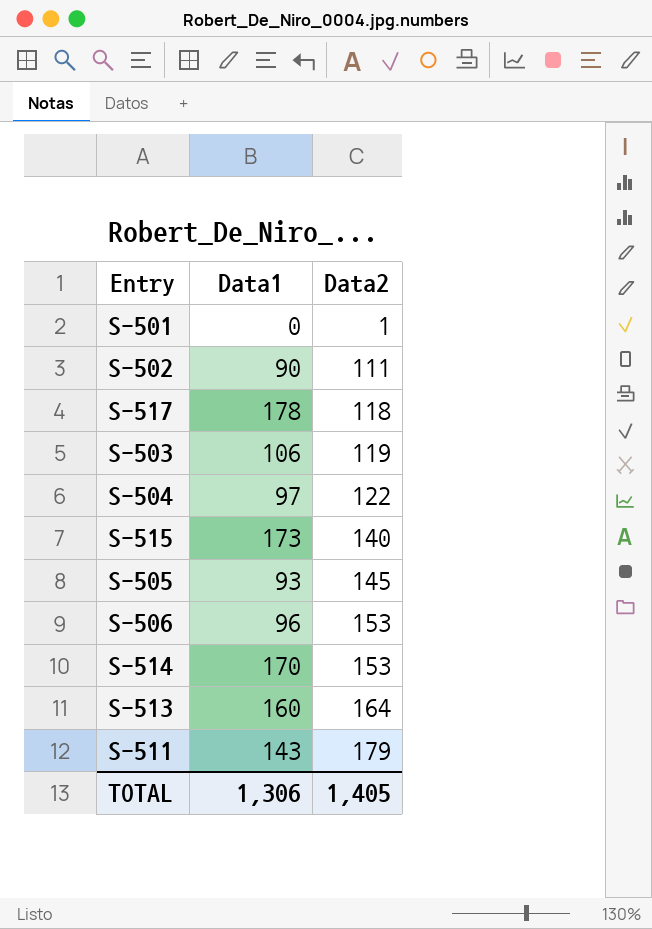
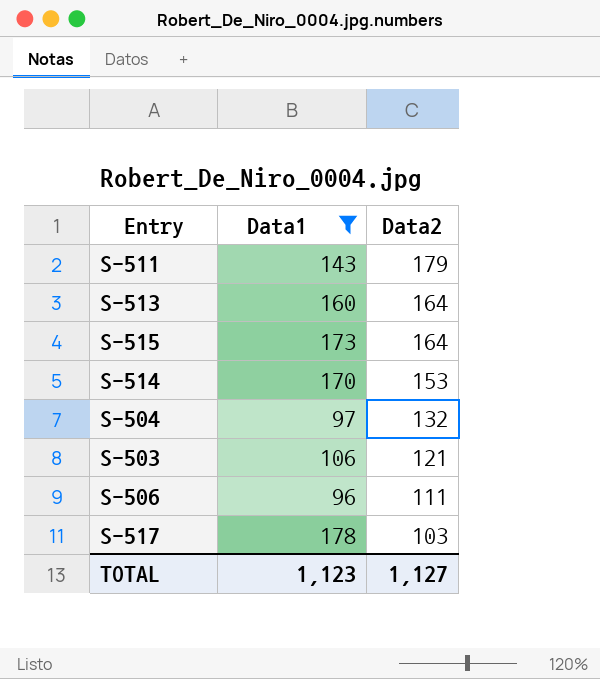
filter: none -> Data1 >= 96
row order: Data2 ascending -> Data2 descending
S-515 | Data2: 140 -> 164
S-504 | Data2: 122 -> 132
S-503 | Data2: 119 -> 121
S-506 | Data2: 153 -> 111
S-517 | Data2: 118 -> 103
TOTAL | Data1: 1,306 -> 1,123
TOTAL | Data2: 1,405 -> 1,127

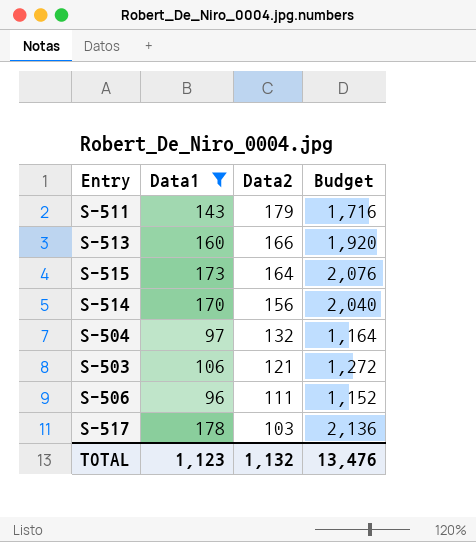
column Budget | formula: none -> [Data1] * 12
S-513 | Data2: 164 -> 166
S-514 | Data2: 153 -> 156
TOTAL | Data2: 1,127 -> 1,132

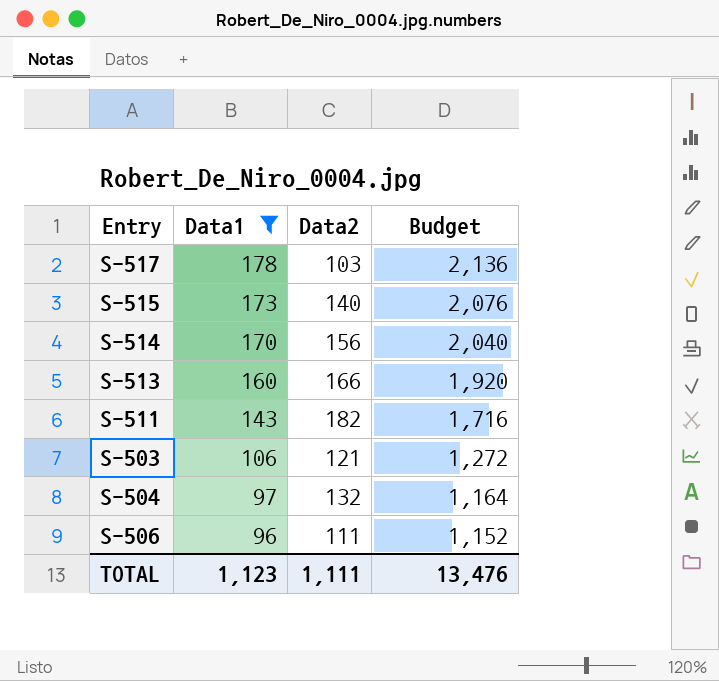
row order: Data2 descending -> Data1 descending
S-515 | Data2: 164 -> 140
S-511 | Data2: 179 -> 182
TOTAL | Data2: 1,132 -> 1,111

